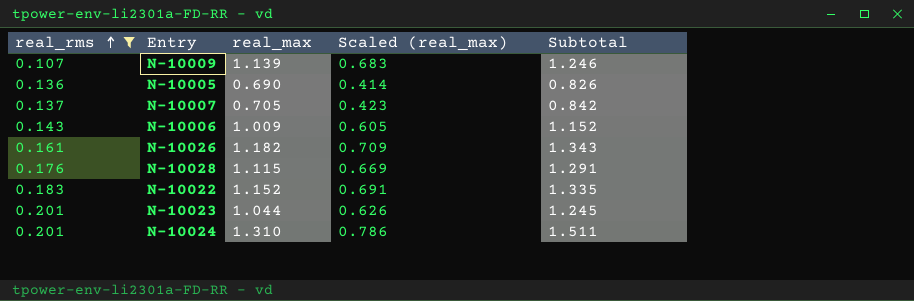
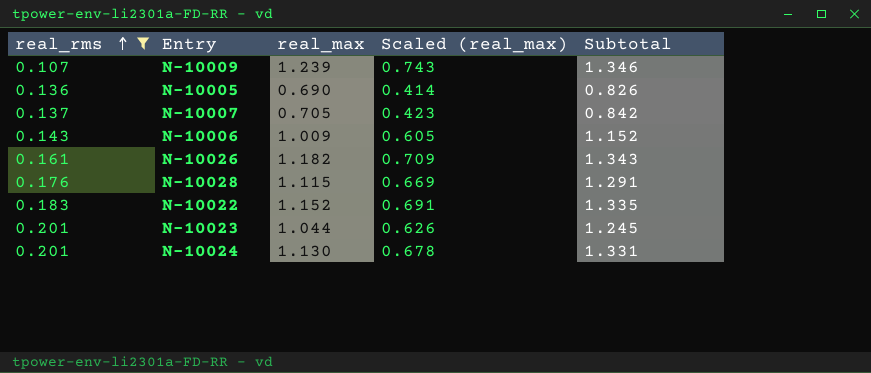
N-10009 | real_max: 1.139 -> 1.239
N-10009 | Scaled (real_max): 0.683 -> 0.743
N-10009 | Subtotal: 1.246 -> 1.346
N-10024 | real_max: 1.310 -> 1.130
N-10024 | Scaled (real_max): 0.786 -> 0.678
N-10024 | Subtotal: 1.511 -> 1.331

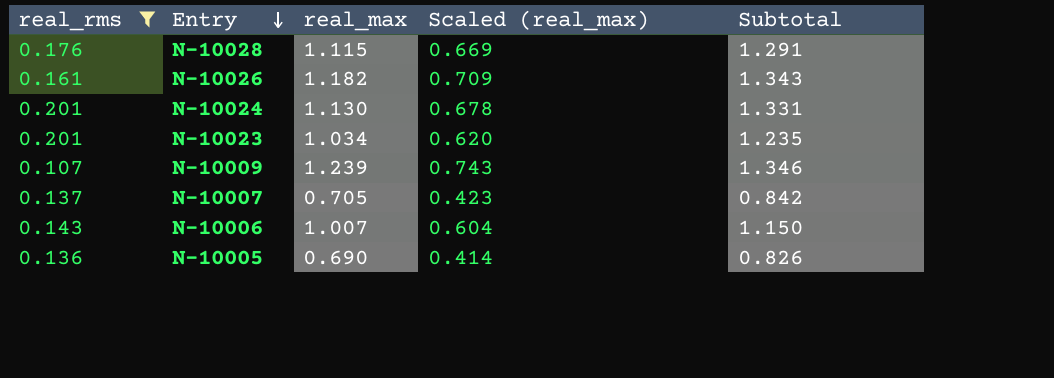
row order: real_rms ascending -> Entry descending
row N-10022: 0.183 | 1.152 | 0.691 | 1.335 -> none
N-10023 | real_max: 1.044 -> 1.034
N-10023 | Scaled (real_max): 0.626 -> 0.620
N-10023 | Subtotal: 1.245 -> 1.235
N-10006 | real_max: 1.009 -> 1.007
N-10006 | Scaled (real_max): 0.605 -> 0.604
N-10006 | Subtotal: 1.152 -> 1.150

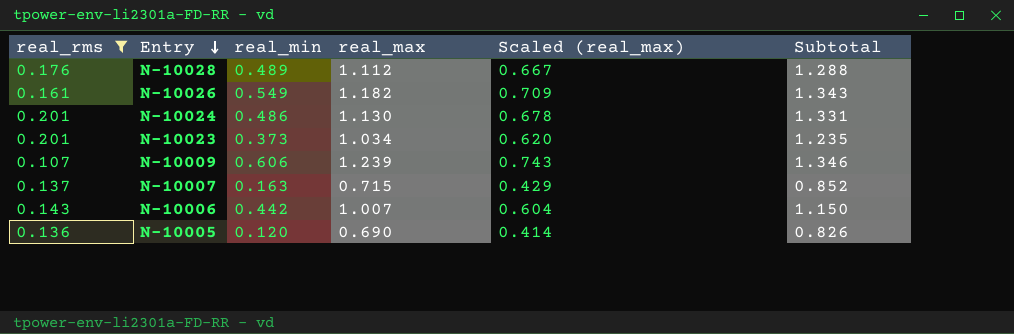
column real_min | position: none -> 3
N-10028 | real_max: 1.115 -> 1.112
N-10028 | Scaled (real_max): 0.669 -> 0.667
N-10028 | Subtotal: 1.291 -> 1.288
N-10007 | real_max: 0.705 -> 0.715
N-10007 | Scaled (real_max): 0.423 -> 0.429
N-10007 | Subtotal: 0.842 -> 0.852

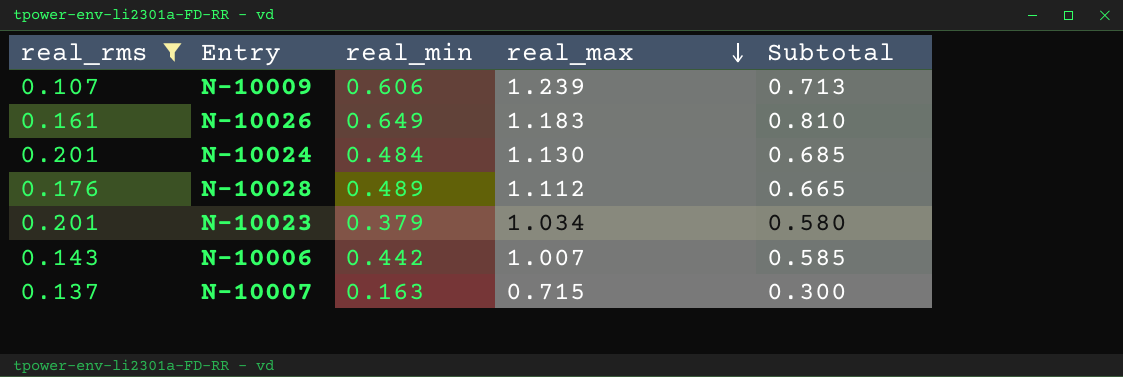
row order: Entry descending -> real_max descending
column Scaled (real_max) | formula: [real_max] * 0.6 -> none
column Subtotal | formula: [real_rms] + [real_max] -> [real_rms] + [real_min]
row N-10005: 0.136 | 0.120 | 0.690 | 0.414 | 0.826 -> none
N-10026 | real_min: 0.549 -> 0.649
N-10026 | real_max: 1.182 -> 1.183
N-10024 | real_min: 0.486 -> 0.484
N-10023 | real_min: 0.373 -> 0.379

